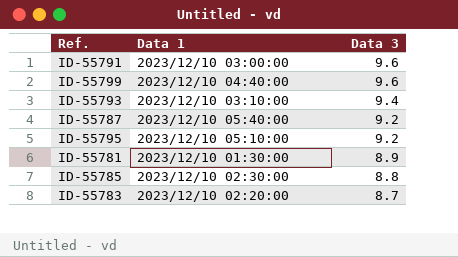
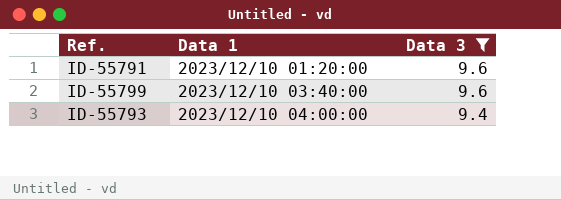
filter: none -> Data 3 >= 9.4
ID-55791 | Data 1: 2023/12/10 03:00:00 -> 2023/12/10 01:20:00
ID-55799 | Data 1: 2023/12/10 04:40:00 -> 2023/12/10 03:40:00
ID-55793 | Data 1: 2023/12/10 03:10:00 -> 2023/12/10 04:00:00

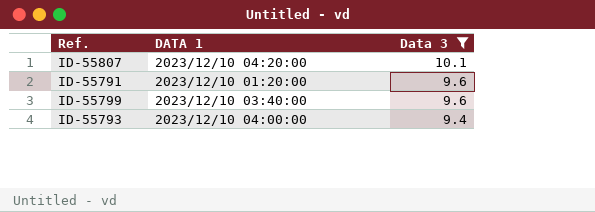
column name: Data 1 -> DATA 1
row ID-55807: none -> 2023/12/10 04:20:00 | 10.1

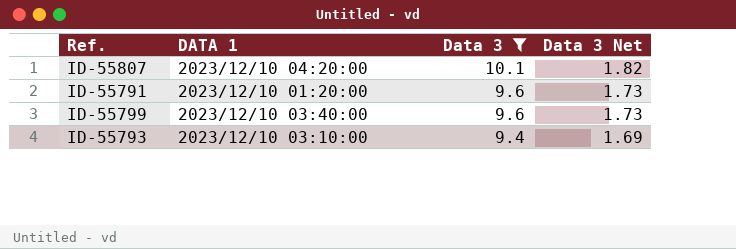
column Data 3 Net | formula: none -> [Data 3] * 0.18
ID-55793 | DATA 1: 2023/12/10 04:00:00 -> 2023/12/10 03:10:00

